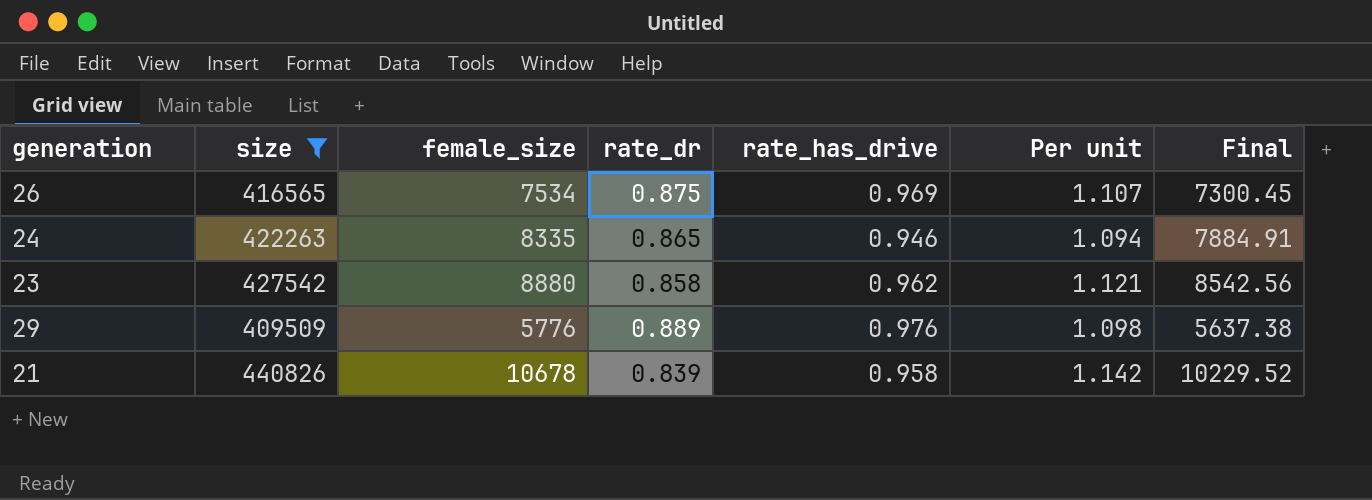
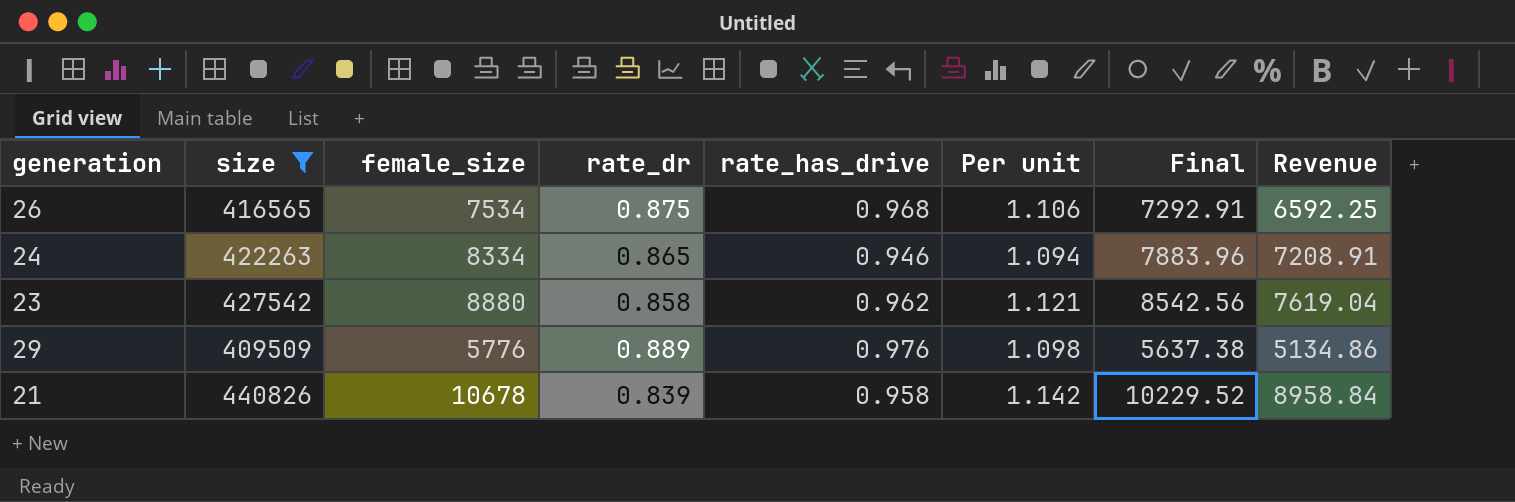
column Revenue | formula: none -> [female_size] * [rate_dr]
26 | rate_has_drive: 0.969 -> 0.968
26 | Per unit: 1.107 -> 1.106
26 | Final: 7300.45 -> 7292.91
24 | female_size: 8335 -> 8334
24 | Final: 7884.91 -> 7883.96

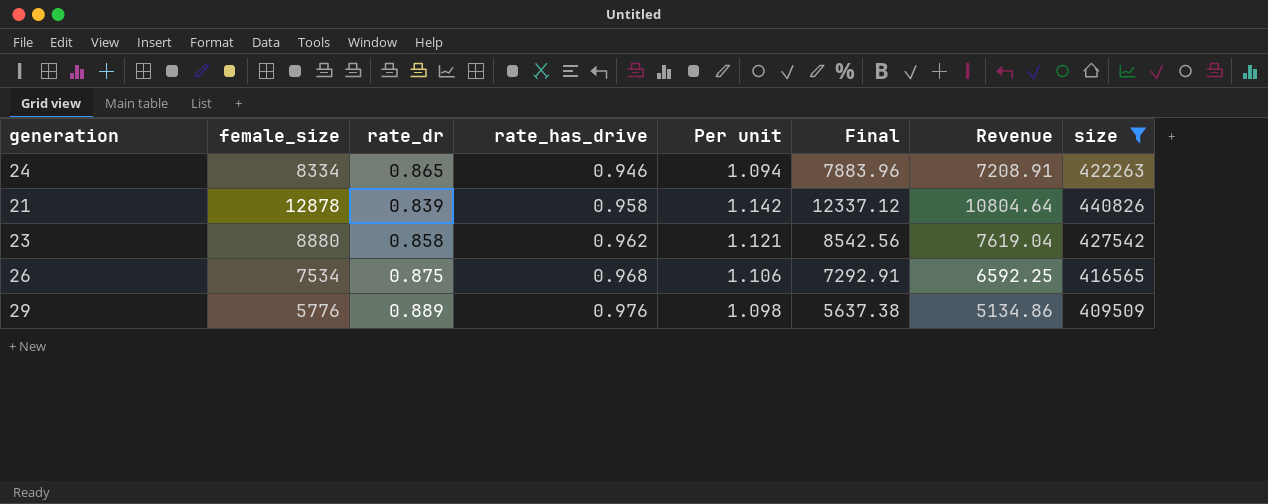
row order: none -> rate_has_drive ascending
column size | position: 2 -> 8
21 | female_size: 10678 -> 12878
21 | Final: 10229.52 -> 12337.12
21 | Revenue: 8958.84 -> 10804.64

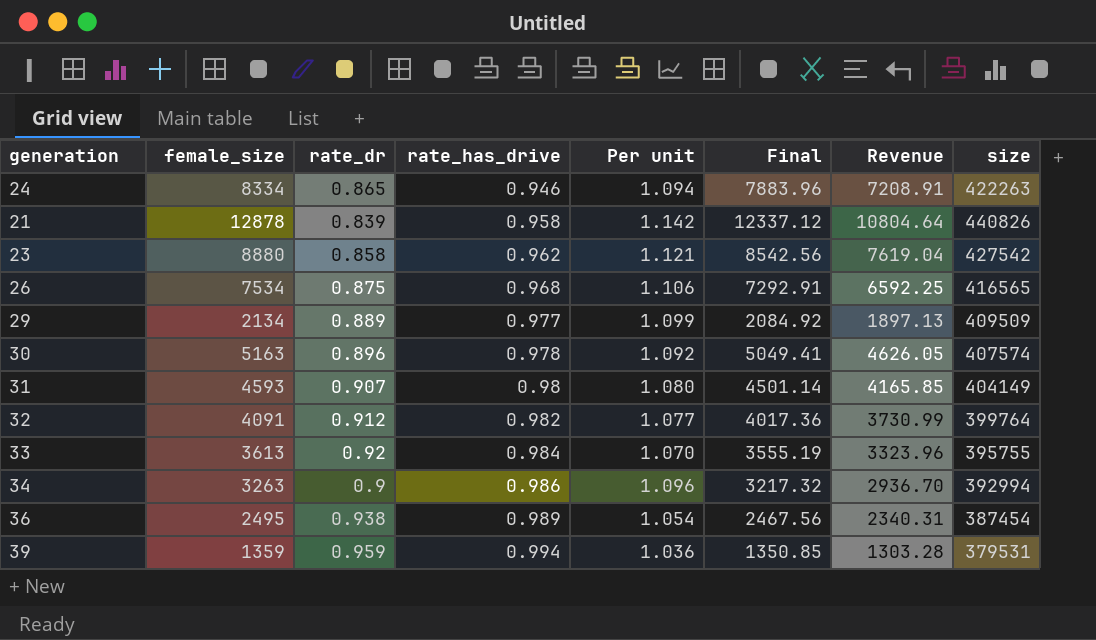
filter: size >= 409509 -> none
29 | female_size: 5776 -> 2134
29 | rate_has_drive: 0.976 -> 0.977
29 | Per unit: 1.098 -> 1.099
29 | Final: 5637.38 -> 2084.92
29 | Revenue: 5134.86 -> 1897.13

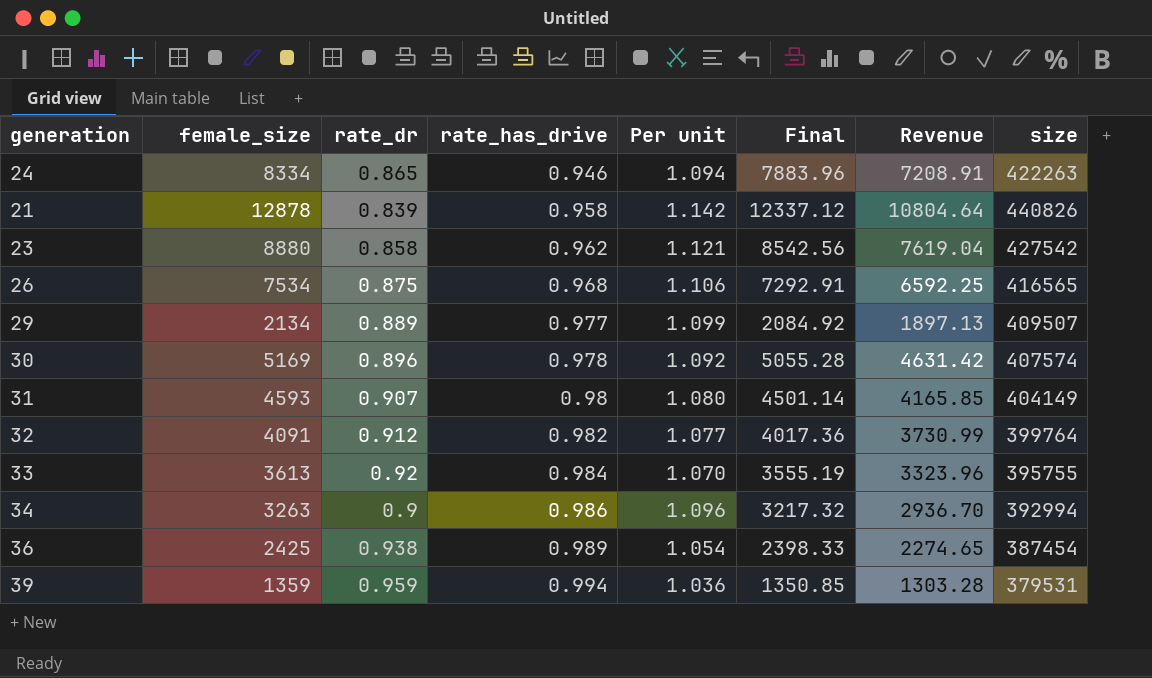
29 | size: 409509 -> 409507
30 | female_size: 5163 -> 5169
30 | Final: 5049.41 -> 5055.28
30 | Revenue: 4626.05 -> 4631.42
36 | female_size: 2495 -> 2425
36 | Final: 2467.56 -> 2398.33
36 | Revenue: 2340.31 -> 2274.65

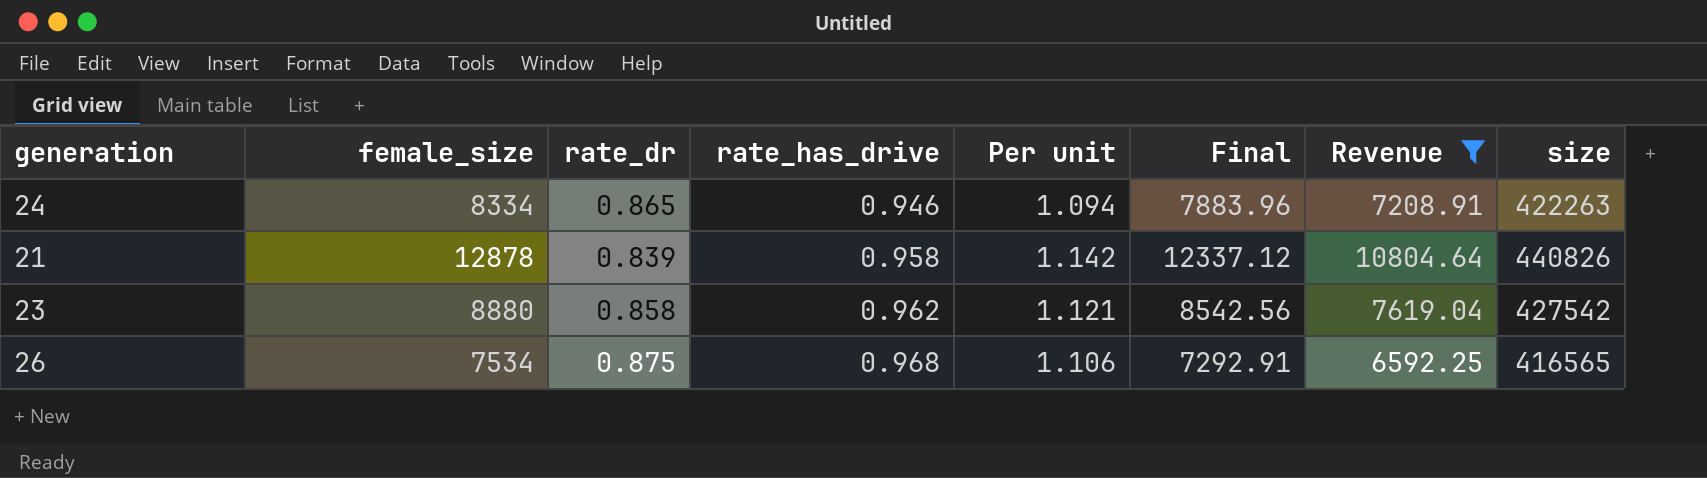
filter: none -> Revenue >= 6592.25

